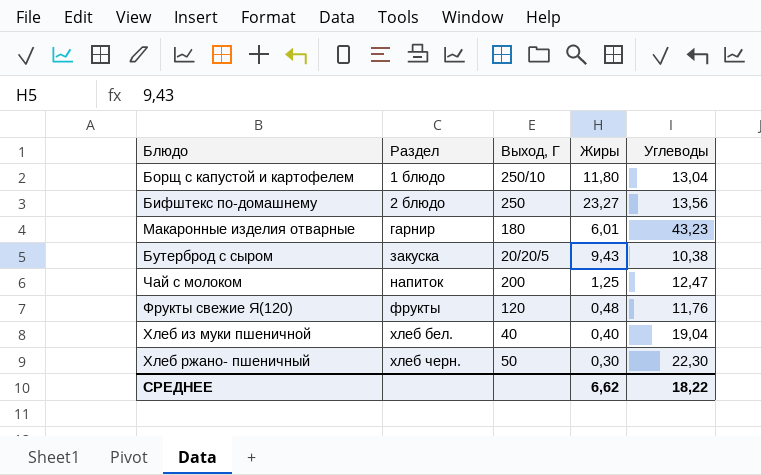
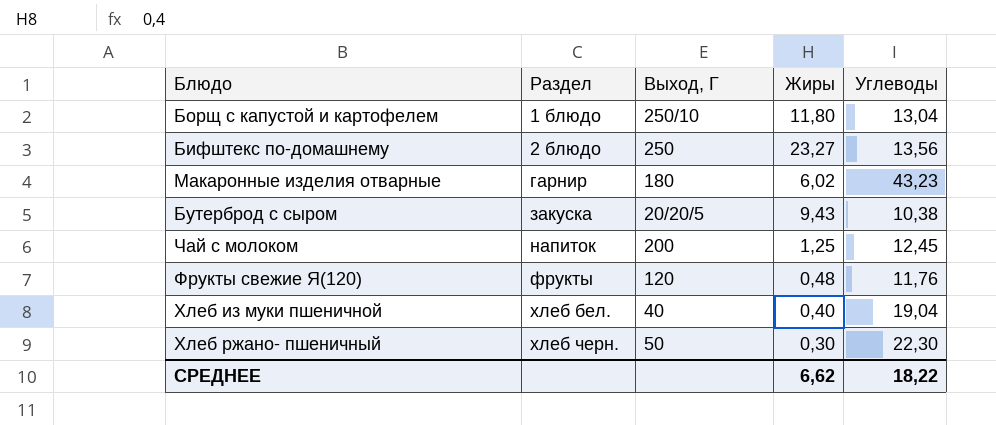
Макаронные изделия отварные | Жиры: 6,01 -> 6,02
Чай с молоком | Углеводы: 12,47 -> 12,45

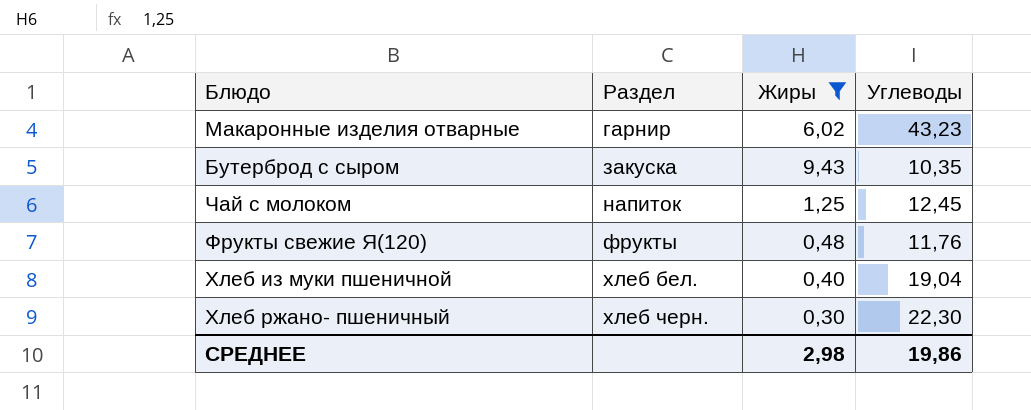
filter: none -> Жиры <= 9,43
column Выход, Г | position: 3 -> none
Бутерброд с сыром | Углеводы: 10,38 -> 10,35
СРЕДНЕЕ | Жиры: 6,62 -> 2,98
СРЕДНЕЕ | Углеводы: 18,22 -> 19,86

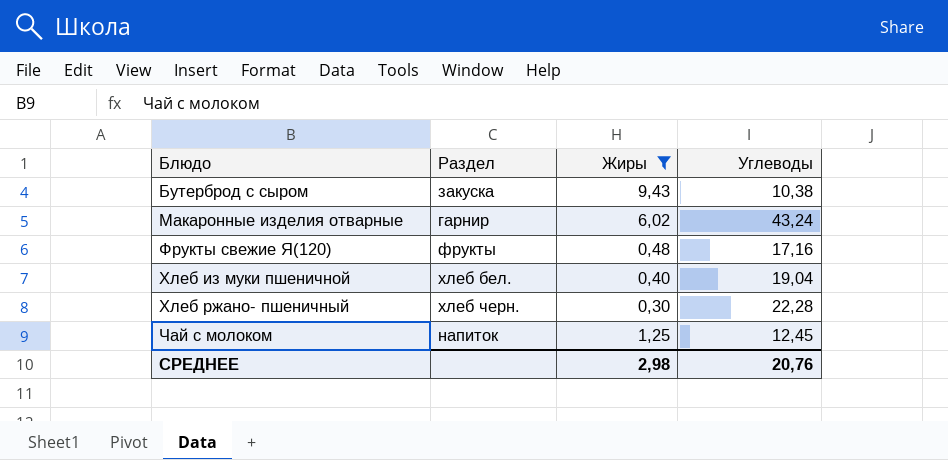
row order: Раздел ascending -> Блюдо ascending
Бутерброд с сыром | Углеводы: 10,35 -> 10,38
Макаронные изделия отварные | Углеводы: 43,23 -> 43,24
Фрукты свежие Я(120) | Углеводы: 11,76 -> 17,16
Хлеб ржано- пшеничный | Углеводы: 22,30 -> 22,28
СРЕДНЕЕ | Углеводы: 19,86 -> 20,76

